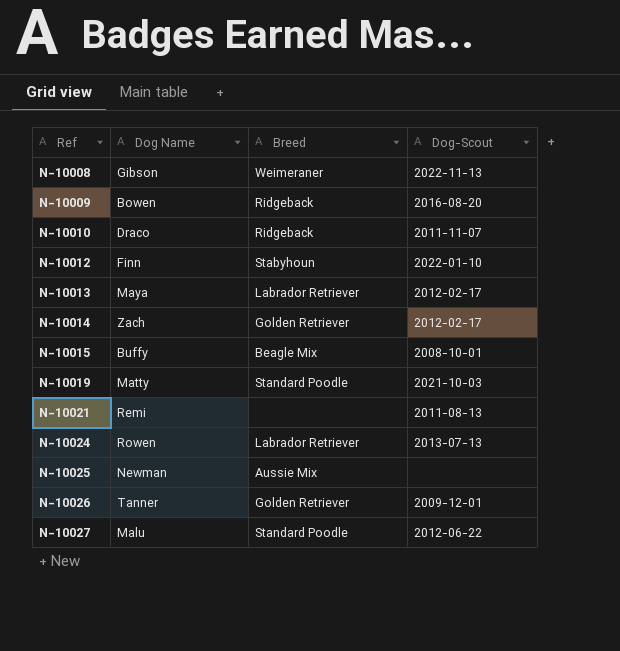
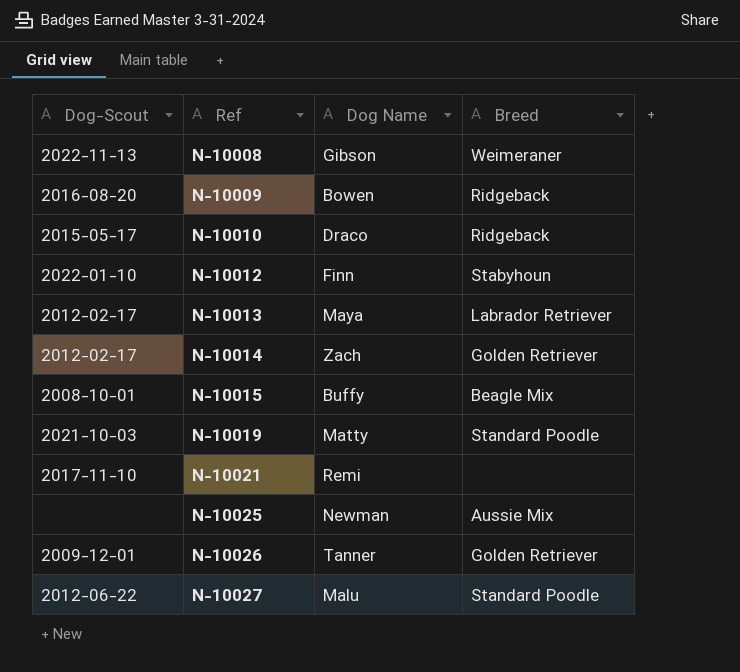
column Dog-Scout | position: 4 -> 1
row N-10024: Rowen | Labrador Retriever | 2013-07-13 -> none
N-10010 | Dog-Scout: 2011-11-07 -> 2015-05-17
N-10021 | Dog-Scout: 2011-08-13 -> 2017-11-10

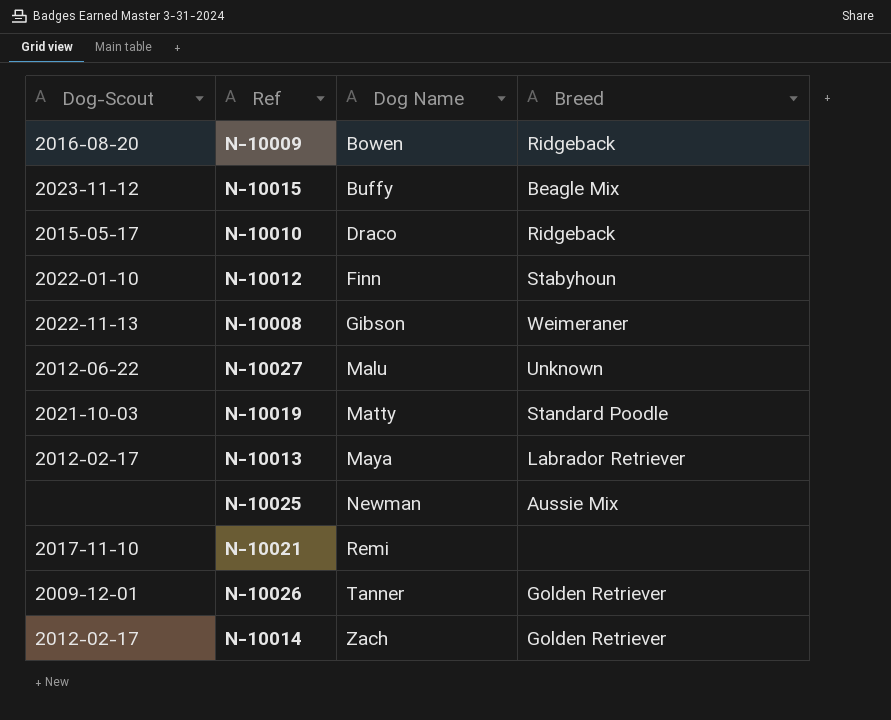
row order: Ref ascending -> Dog Name ascending
N-10015 | Dog-Scout: 2008-10-01 -> 2023-11-12
N-10027 | Breed: Standard Poodle -> Unknown

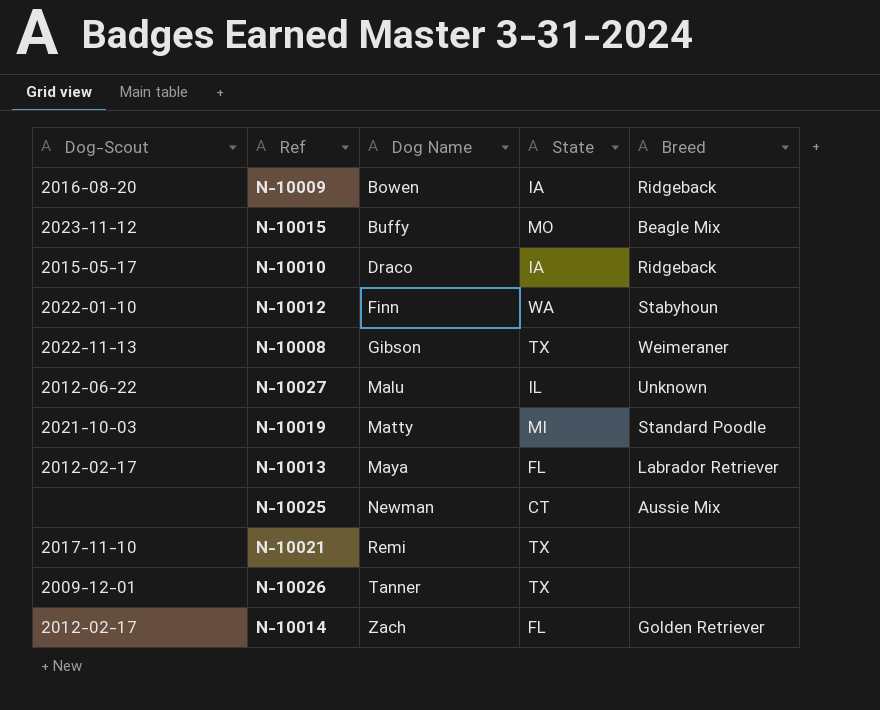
column State | position: none -> 4
N-10026 | Breed: Golden Retriever -> none

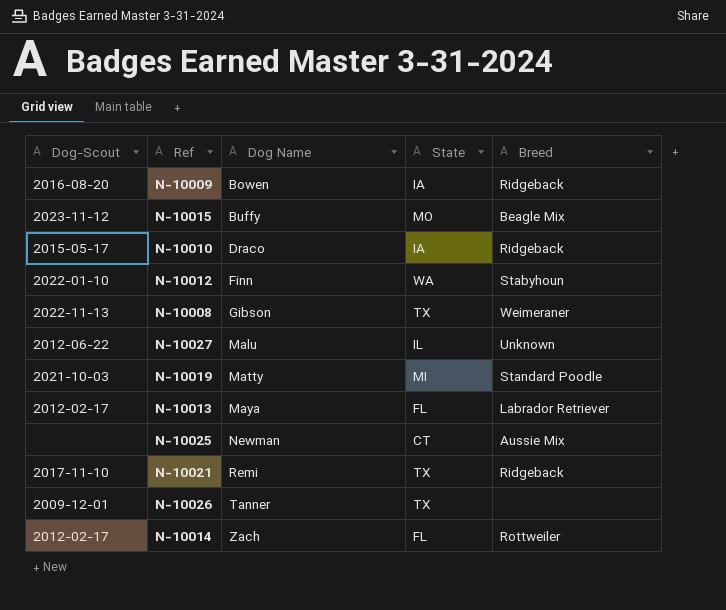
N-10021 | Breed: none -> Ridgeback
N-10014 | Breed: Golden Retriever -> Rottweiler

